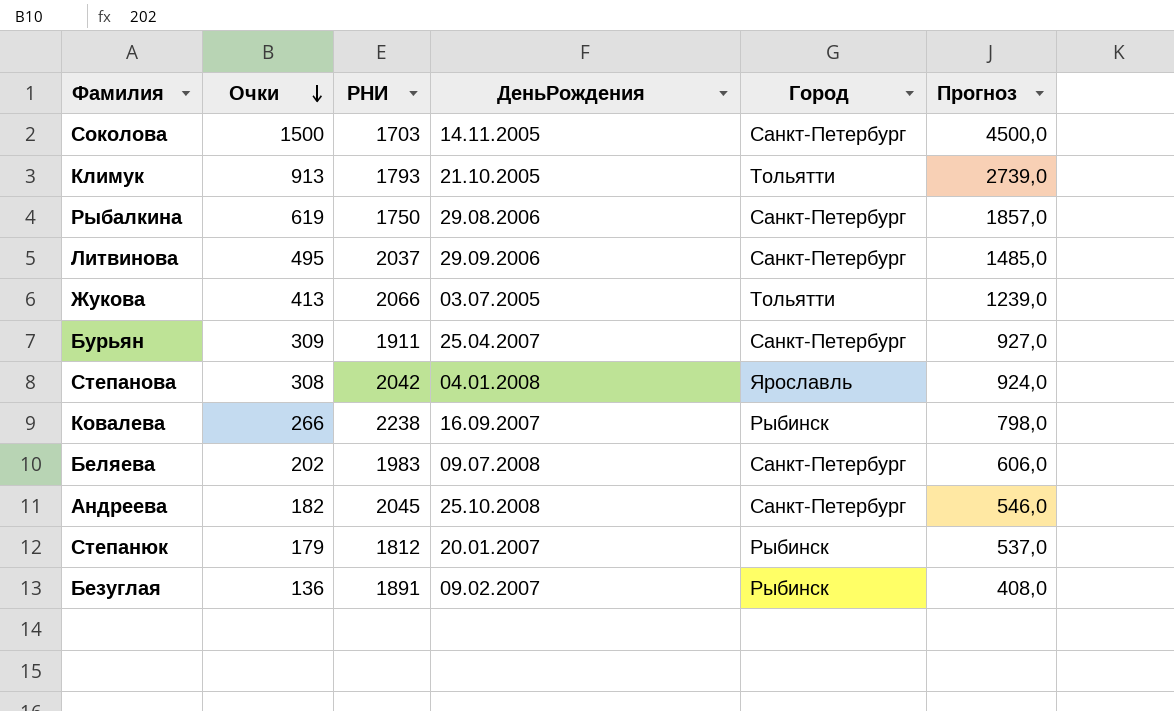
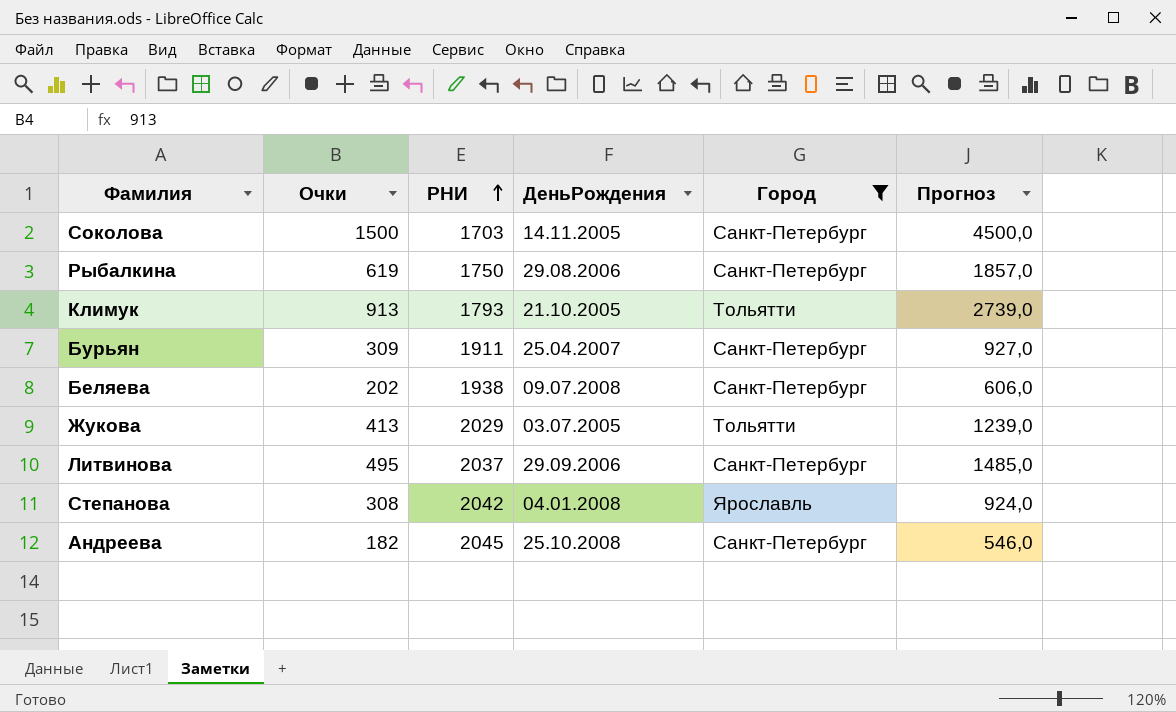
filter: none -> Город != Рыбинск
row order: Очки descending -> РНИ ascending
Беляева | РНИ: 1983 -> 1938
Жукова | РНИ: 2066 -> 2029

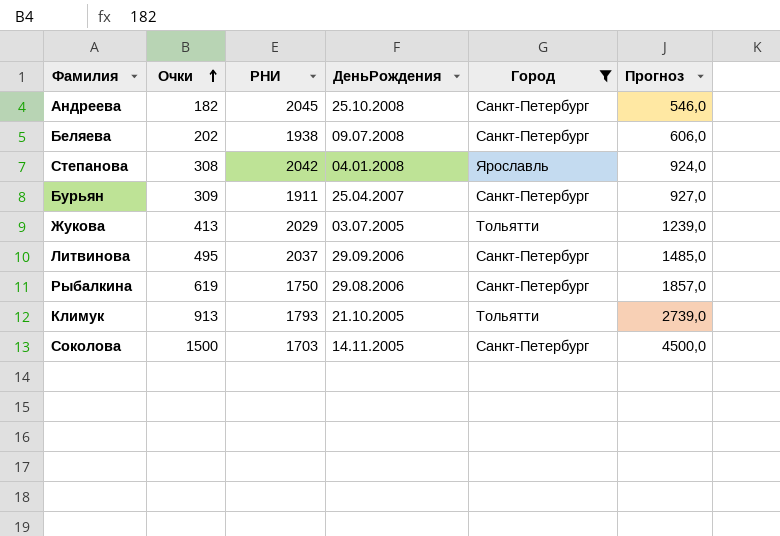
row order: РНИ ascending -> Очки ascending

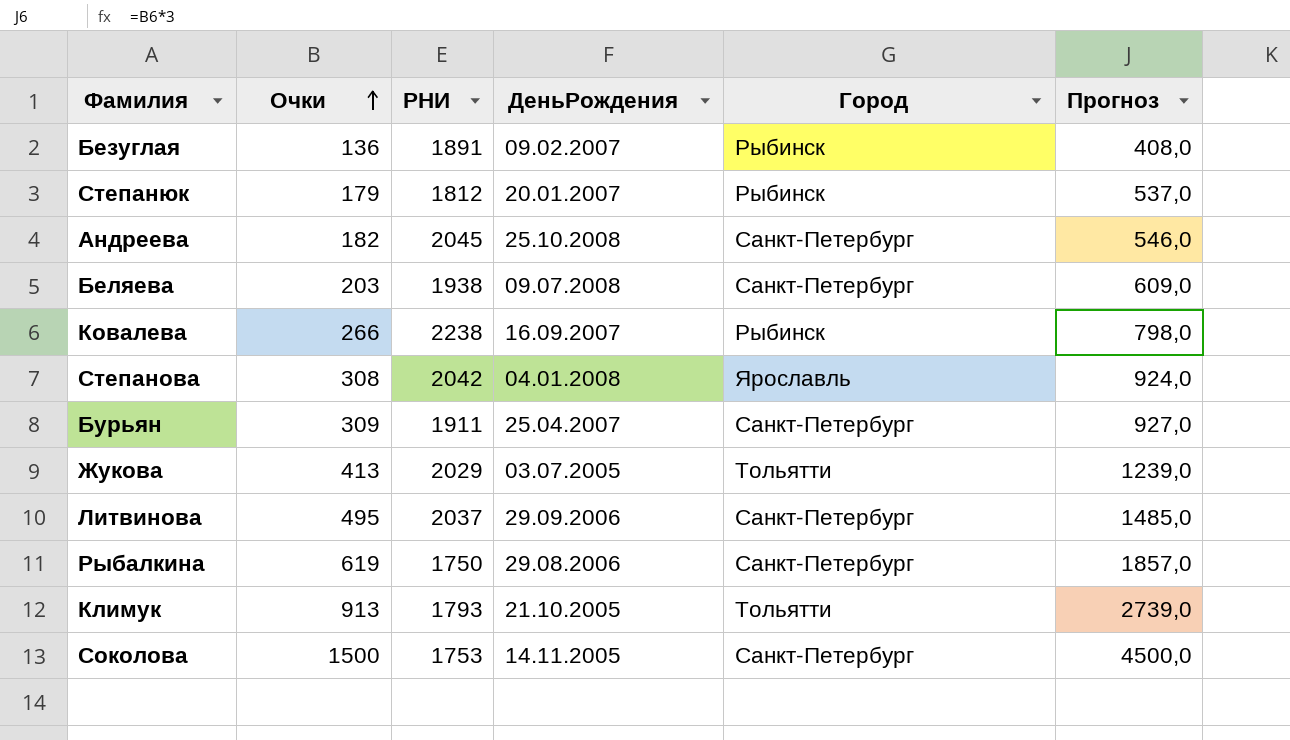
filter: Город != Рыбинск -> none
Беляева | Очки: 202 -> 203
Беляева | Прогноз: 606,0 -> 609,0
Соколова | РНИ: 1703 -> 1753

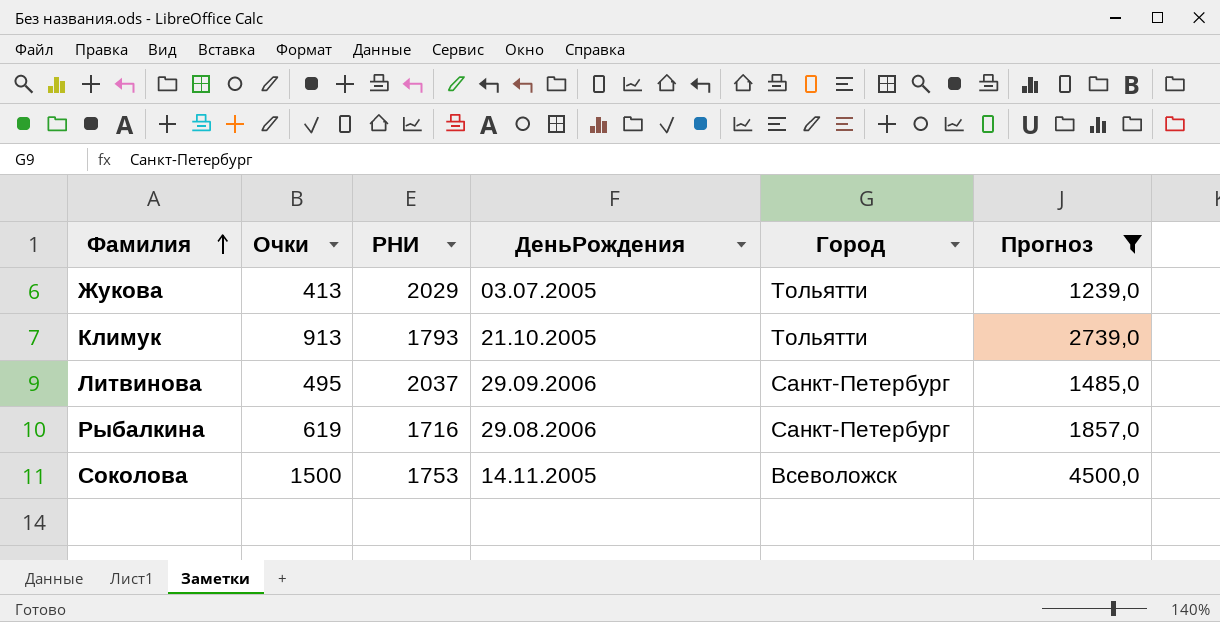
filter: none -> Прогноз >= 1239,0
row order: Очки ascending -> Фамилия ascending
Рыбалкина | РНИ: 1750 -> 1716
Соколова | Город: Санкт-Петербург -> Всеволожск

